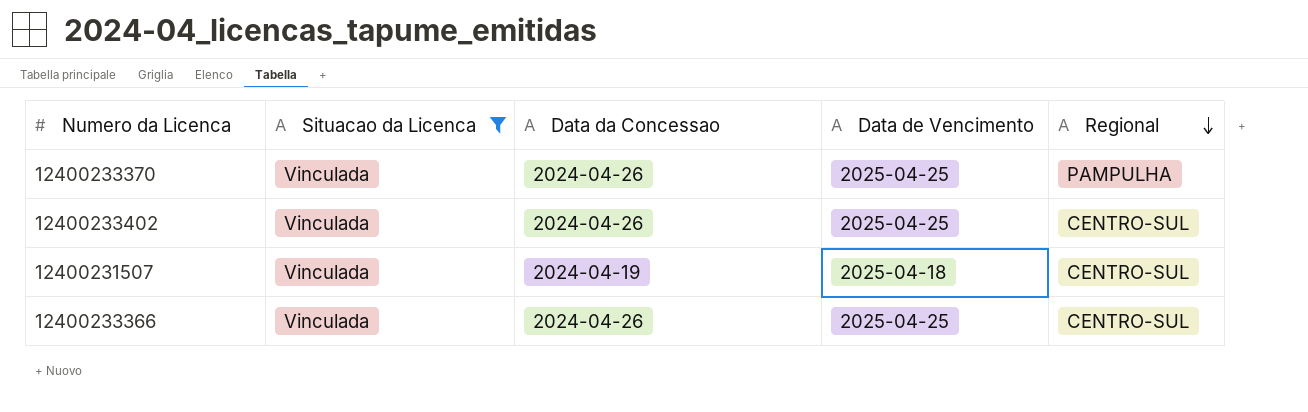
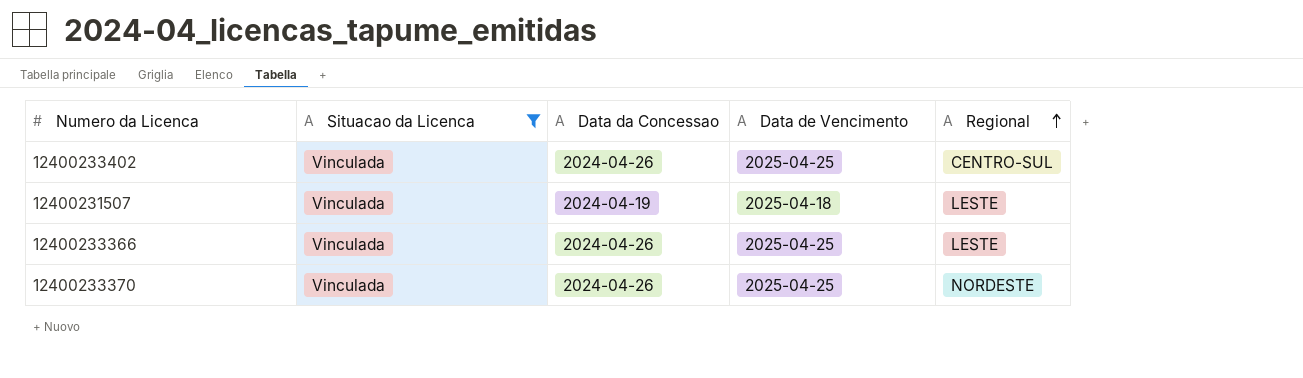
row order: Regional descending -> Regional ascending
12400231507 | Regional: CENTRO-SUL -> LESTE
12400233366 | Regional: CENTRO-SUL -> LESTE
12400233370 | Regional: PAMPULHA -> NORDESTE

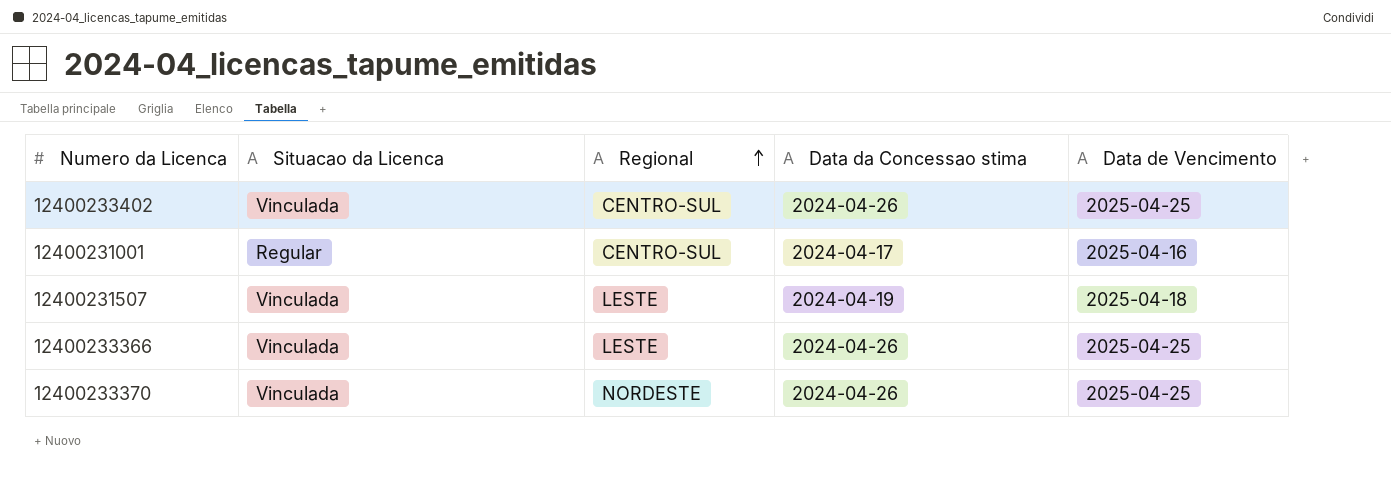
filter: Situacao da Licenca = Vinculada -> none
column Regional | position: 5 -> 3
column name: Data da Concessao -> Data da Concessao stima

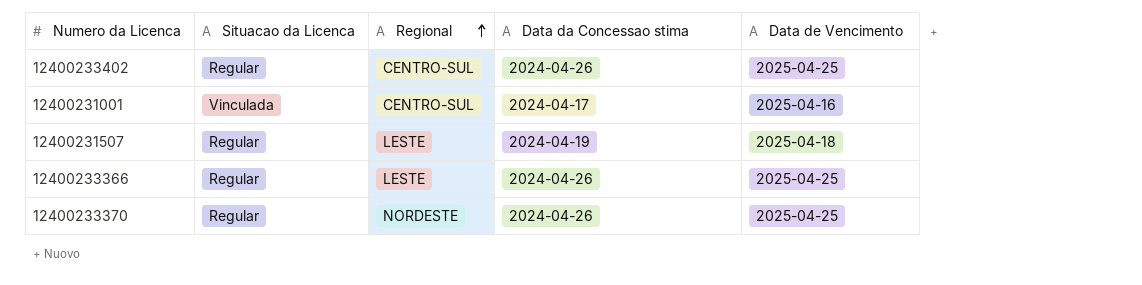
12400233402 | Situacao da Licenca: Vinculada -> Regular
12400231001 | Situacao da Licenca: Regular -> Vinculada
12400231507 | Situacao da Licenca: Vinculada -> Regular
12400233366 | Situacao da Licenca: Vinculada -> Regular
12400233370 | Situacao da Licenca: Vinculada -> Regular

